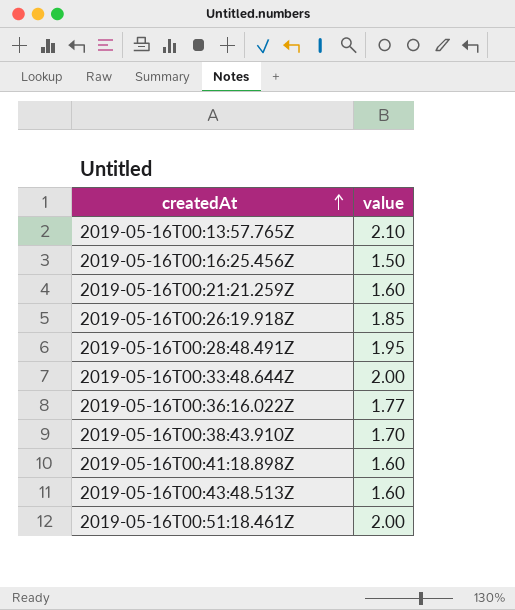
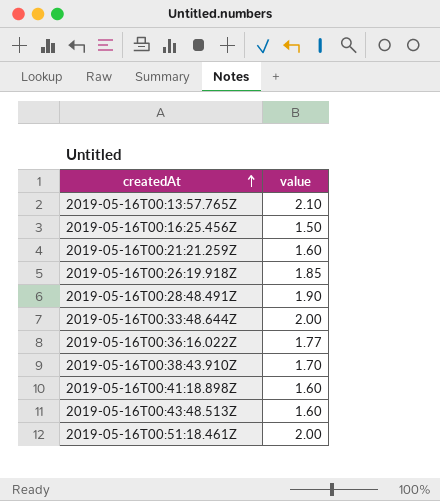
2019-05-16T00:28:48.491Z | value: 1.95 -> 1.90

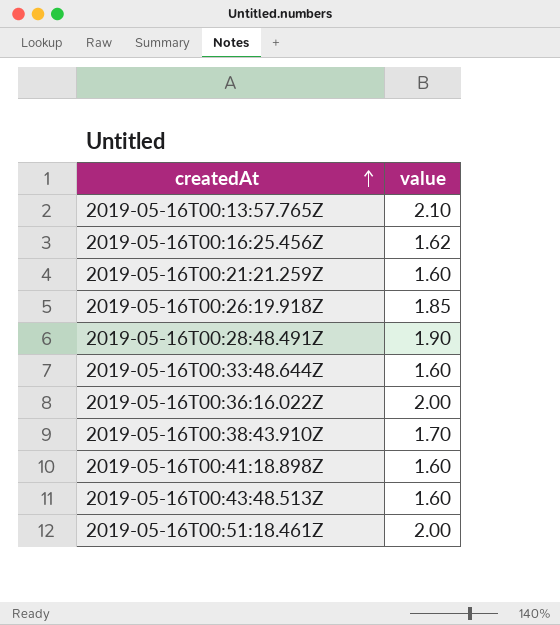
2019-05-16T00:16:25.456Z | value: 1.50 -> 1.62
2019-05-16T00:33:48.644Z | value: 2.00 -> 1.60
2019-05-16T00:36:16.022Z | value: 1.77 -> 2.00

